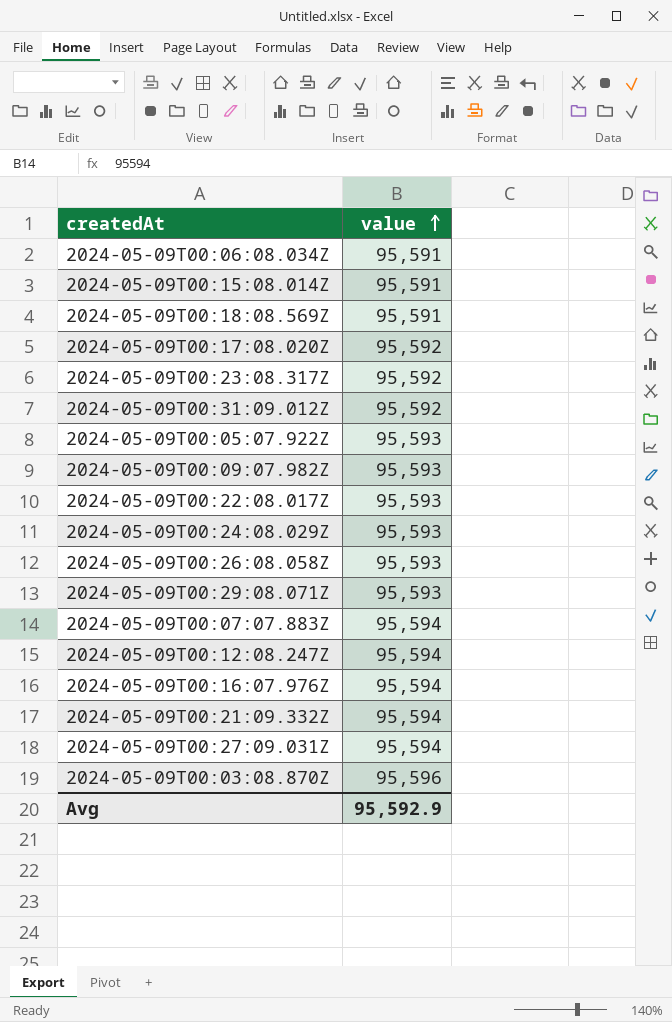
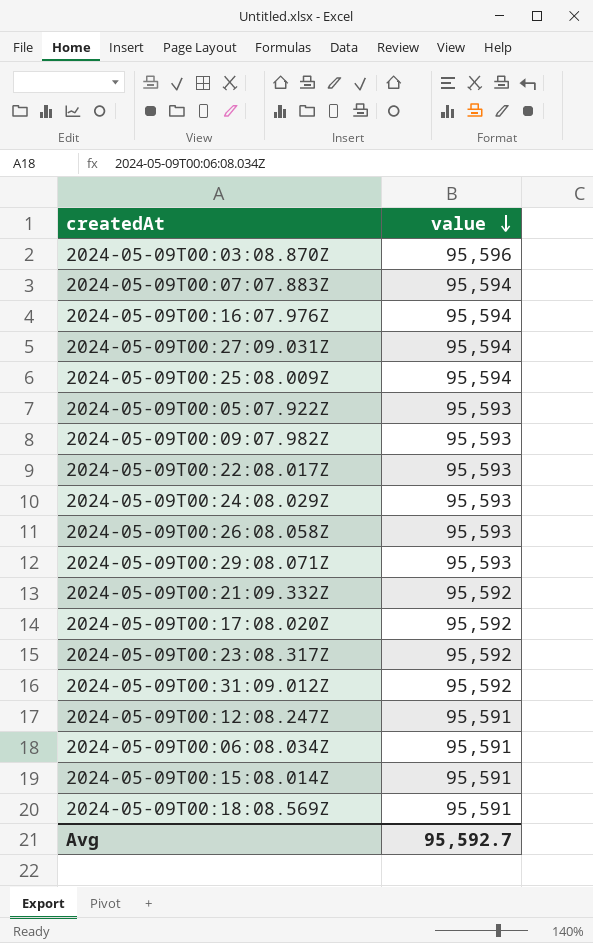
row order: value ascending -> value descending
row 2024-05-09T00:25:08.009Z: none -> 95,594
2024-05-09T00:21:09.332Z | value: 95,594 -> 95,592
2024-05-09T00:12:08.247Z | value: 95,594 -> 95,591
Avg | value: 95,592.9 -> 95,592.7

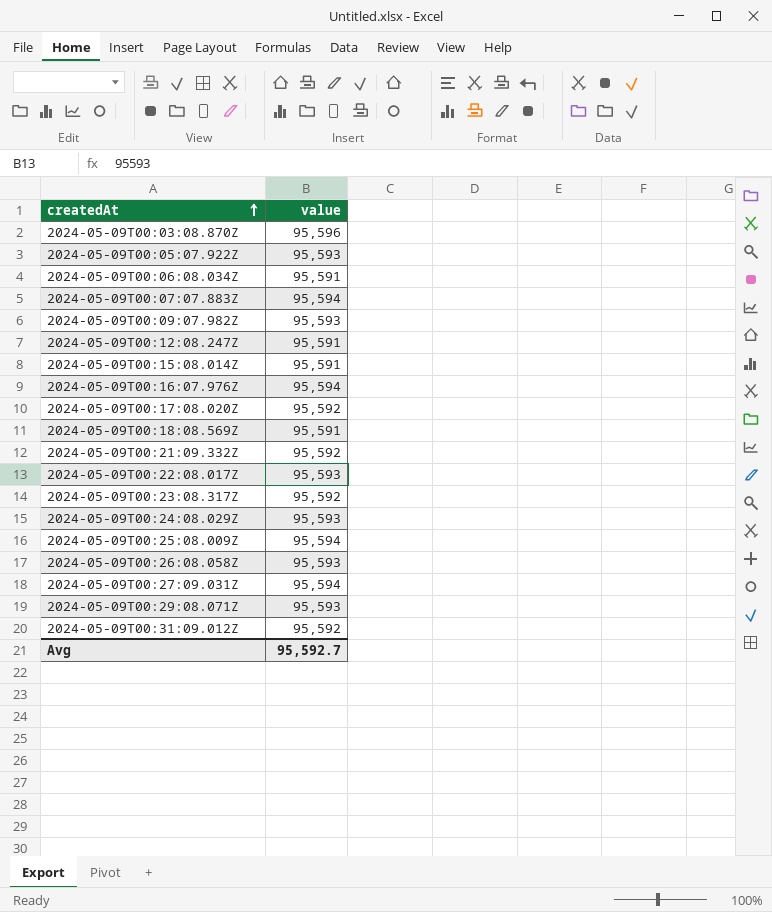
row order: value descending -> createdAt ascending

